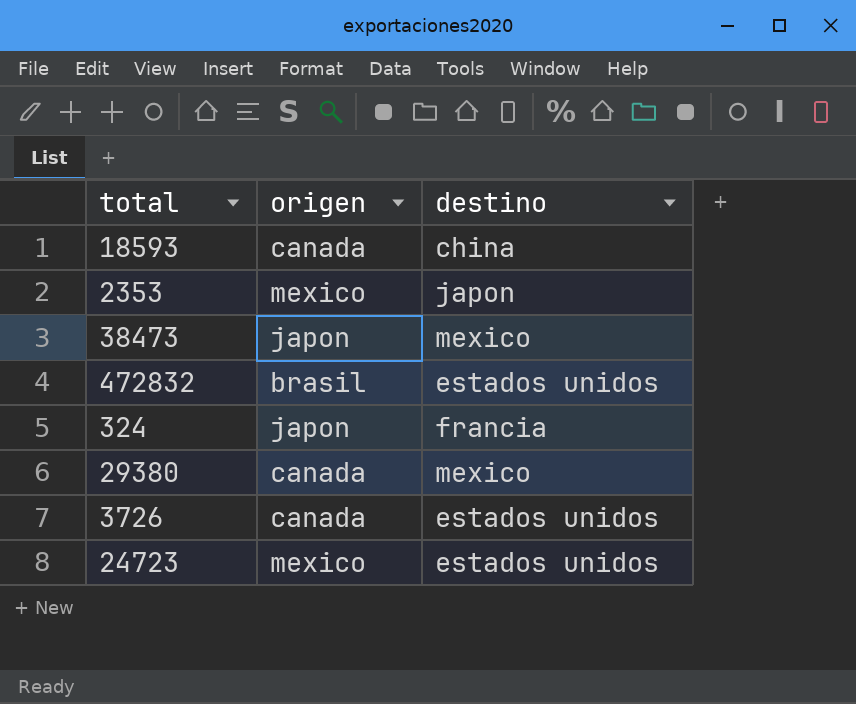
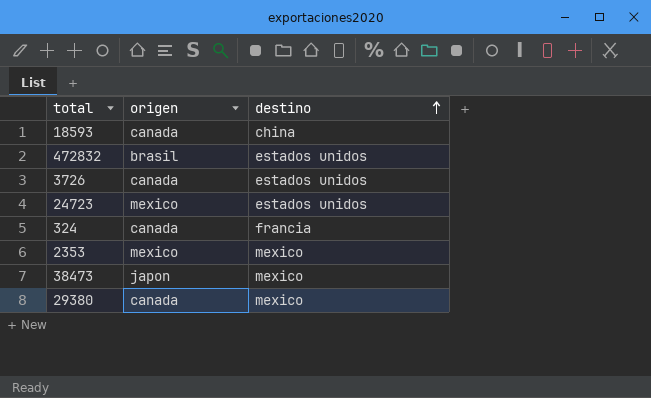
row order: none -> destino ascending
324 | origen: japon -> canada
2353 | destino: japon -> mexico

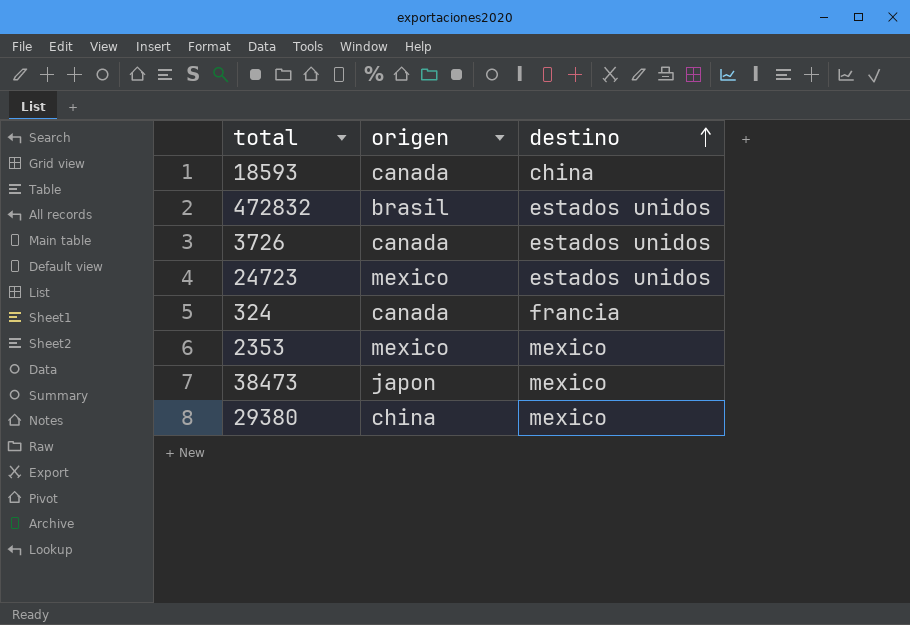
29380 | origen: canada -> china

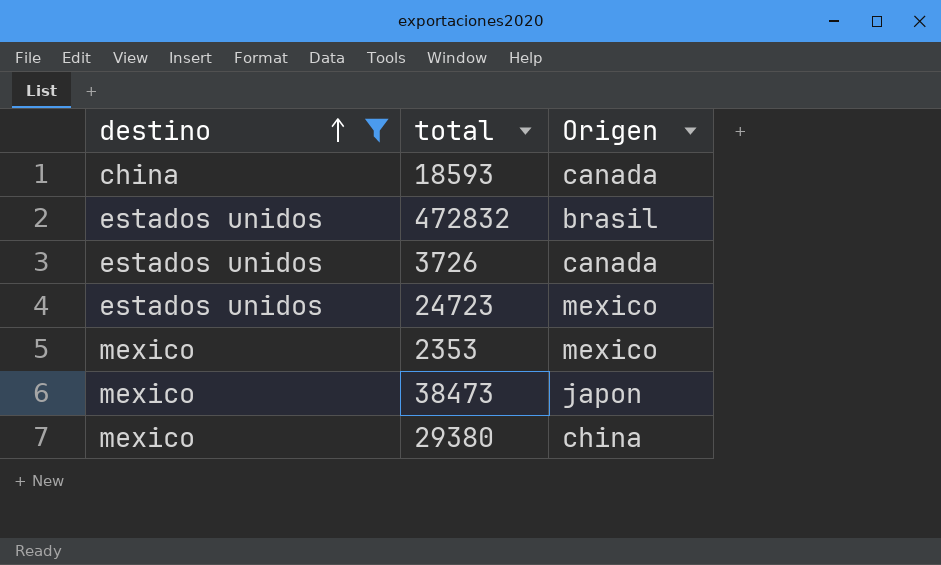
filter: none -> destino != francia
column destino | position: 3 -> 1
column name: origen -> Origen

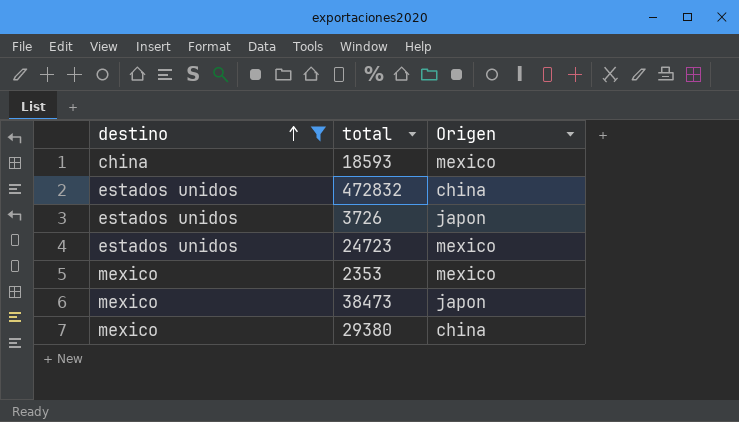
18593 | Origen: canada -> mexico
472832 | Origen: brasil -> china
3726 | Origen: canada -> japon

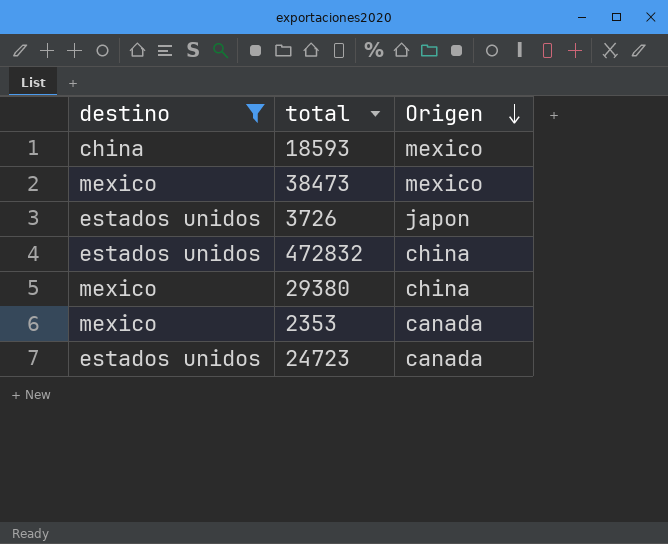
row order: destino ascending -> Origen descending
38473 | Origen: japon -> mexico
2353 | Origen: mexico -> canada
24723 | Origen: mexico -> canada

